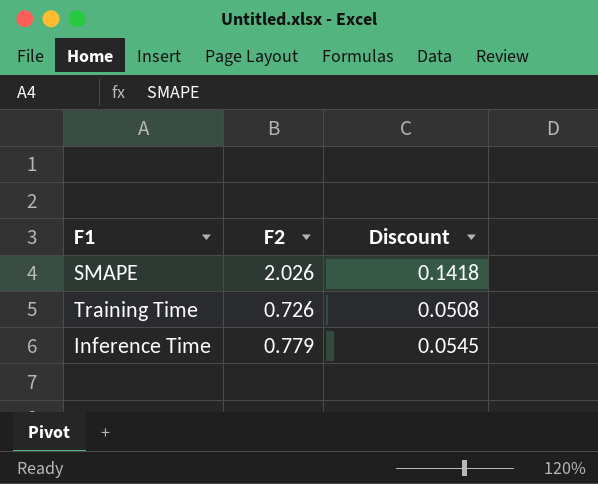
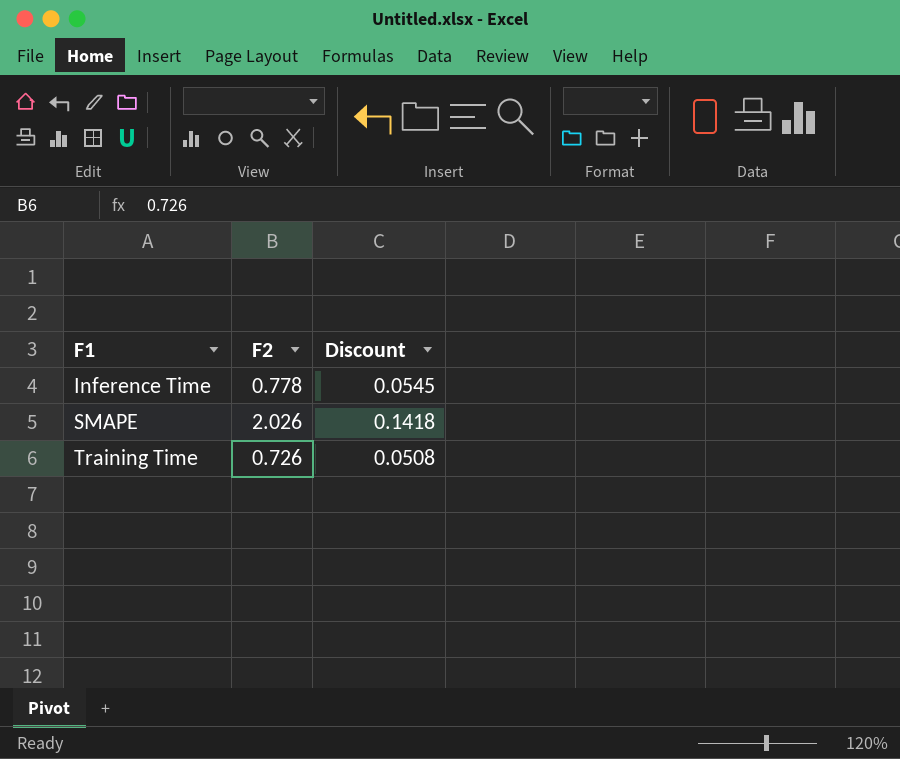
row order: none -> F1 ascending
Inference Time | F2: 0.779 -> 0.778

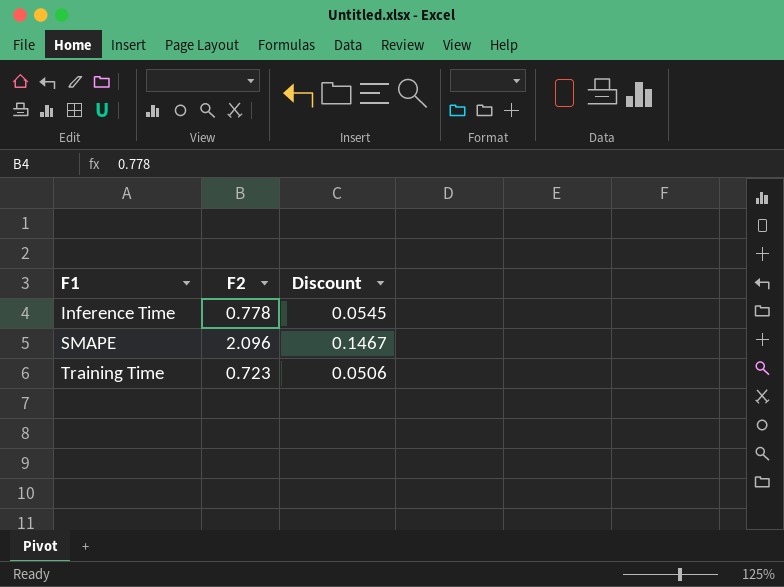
SMAPE | F2: 2.026 -> 2.096
SMAPE | Discount: 0.1418 -> 0.1467
Training Time | F2: 0.726 -> 0.723
Training Time | Discount: 0.0508 -> 0.0506

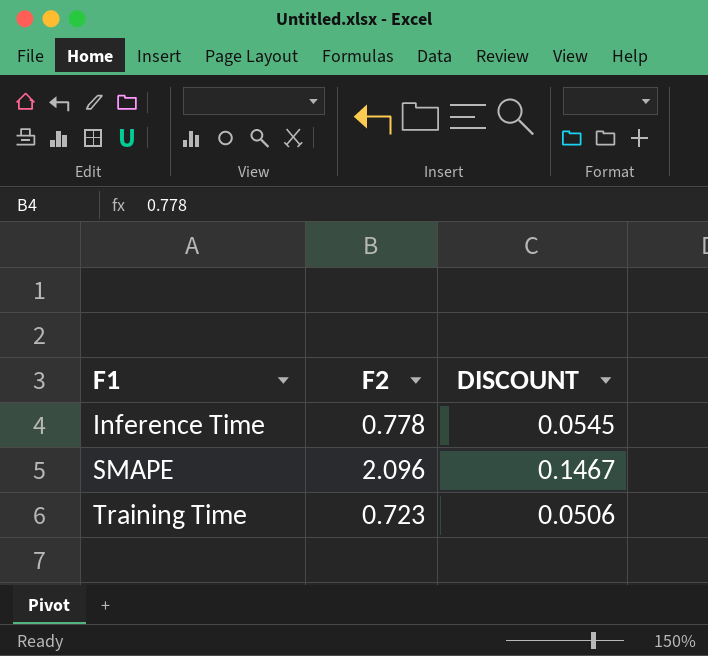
column name: Discount -> DISCOUNT

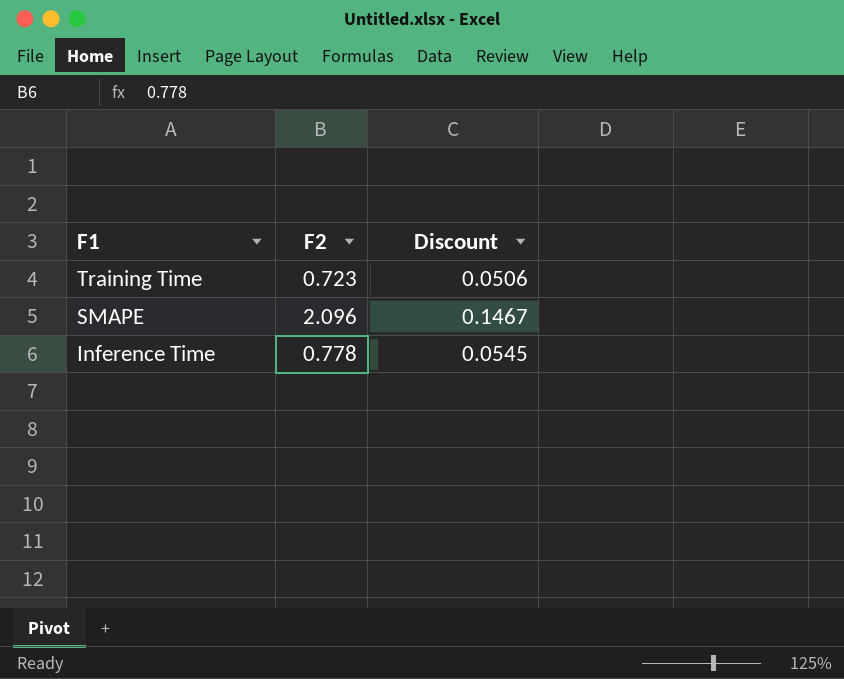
row order: F1 ascending -> F1 descending
column name: DISCOUNT -> Discount

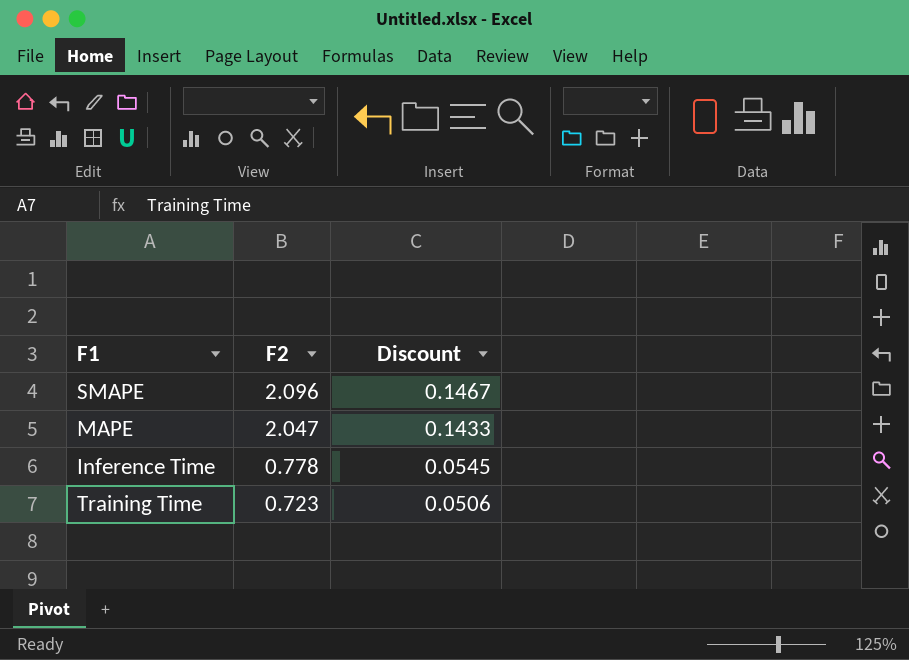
row order: F1 descending -> F2 descending
row MAPE: none -> 2.047 | 0.1433

